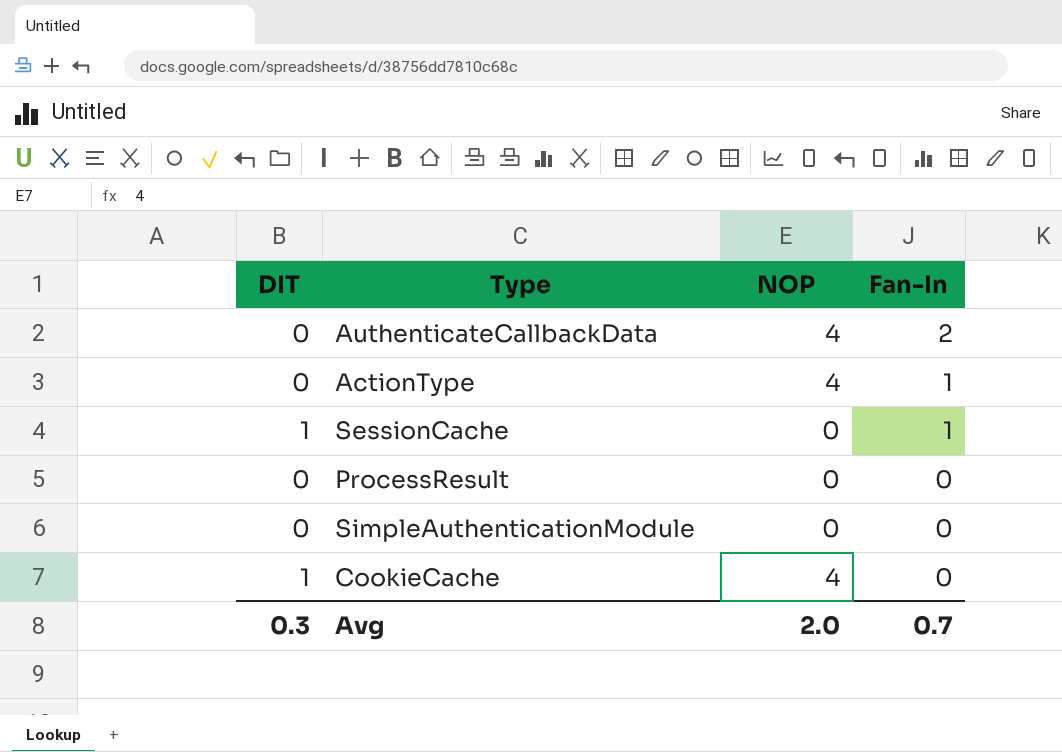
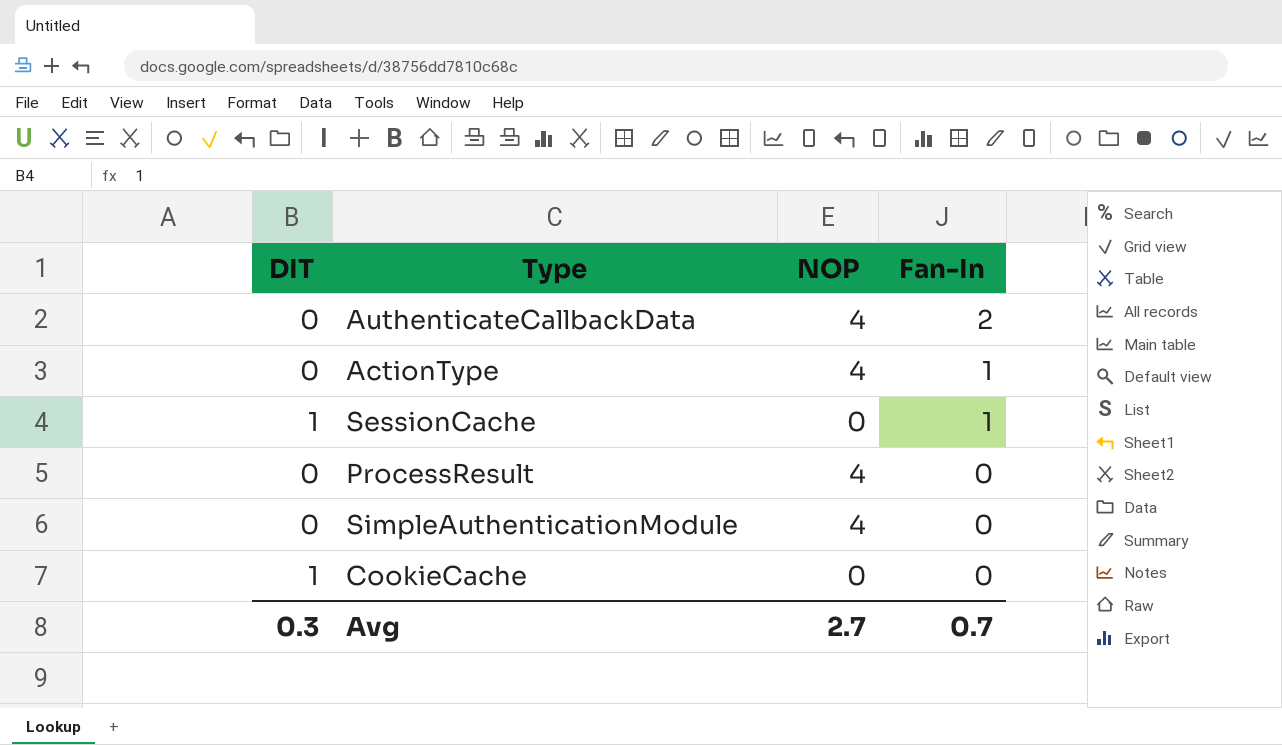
ProcessResult | NOP: 0 -> 4
SimpleAuthenticationModule | NOP: 0 -> 4
CookieCache | NOP: 4 -> 0
Avg | NOP: 2.0 -> 2.7

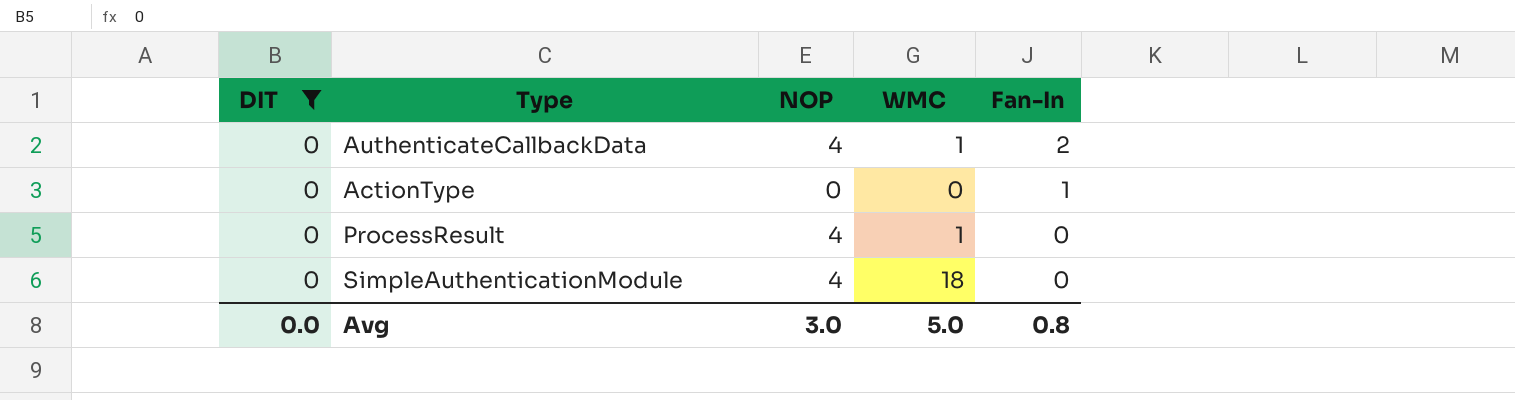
filter: none -> DIT = 0
column WMC | position: none -> 4
ActionType | NOP: 4 -> 0
Avg | DIT: 0.3 -> 0.0
Avg | NOP: 2.7 -> 3.0
Avg | Fan-In: 0.7 -> 0.8

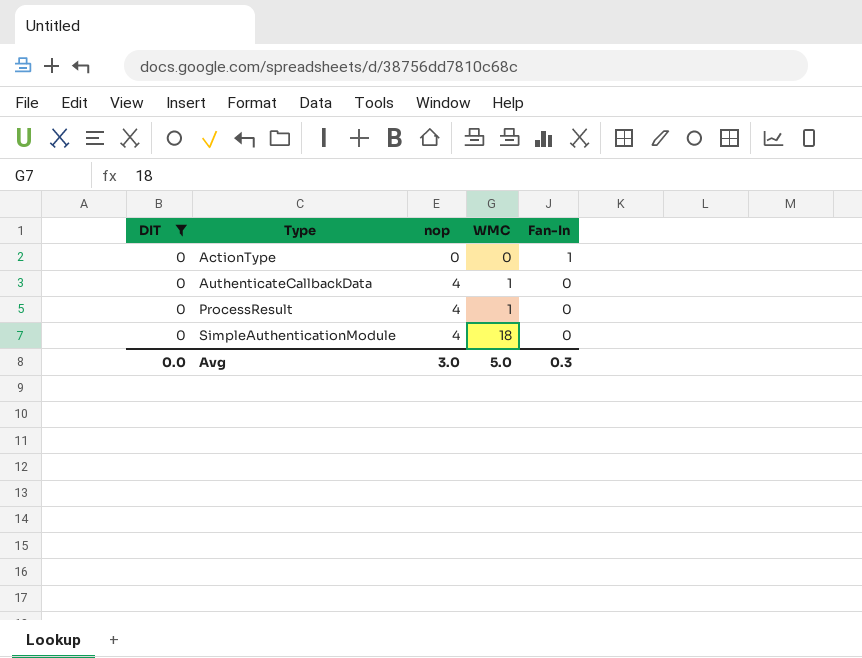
row order: Fan-In descending -> Type ascending
column name: NOP -> nop
AuthenticateCallbackData | Fan-In: 2 -> 0
Avg | Fan-In: 0.8 -> 0.3

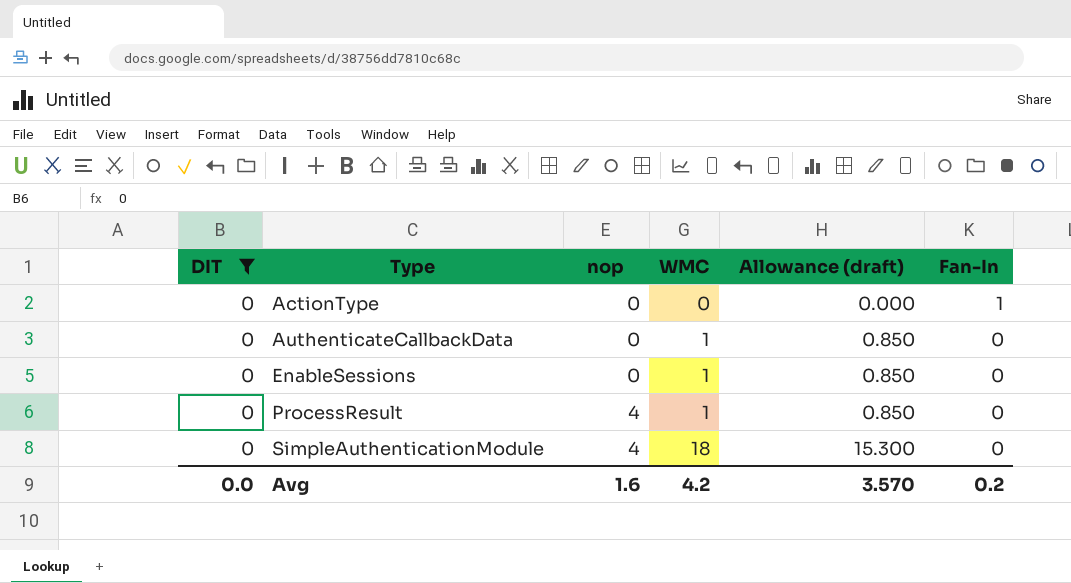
column Allowance (draft) | formula: none -> [WMC] * 0.85
AuthenticateCallbackData | nop: 4 -> 0
row EnableSessions: none -> 0 | 0 | 1 | 0.850 | 0
Avg | nop: 3.0 -> 1.6
Avg | WMC: 5.0 -> 4.2
Avg | Fan-In: 0.3 -> 0.2

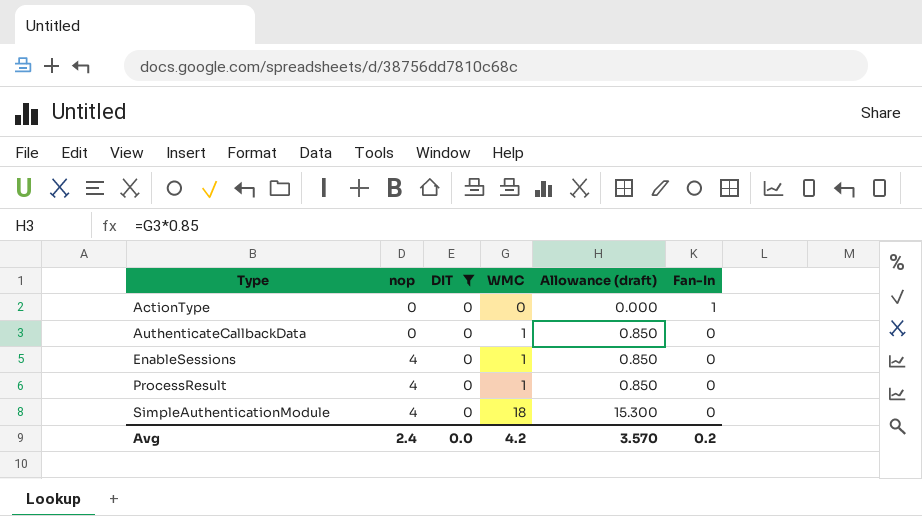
column DIT | position: 1 -> 3
EnableSessions | nop: 0 -> 4
Avg | nop: 1.6 -> 2.4

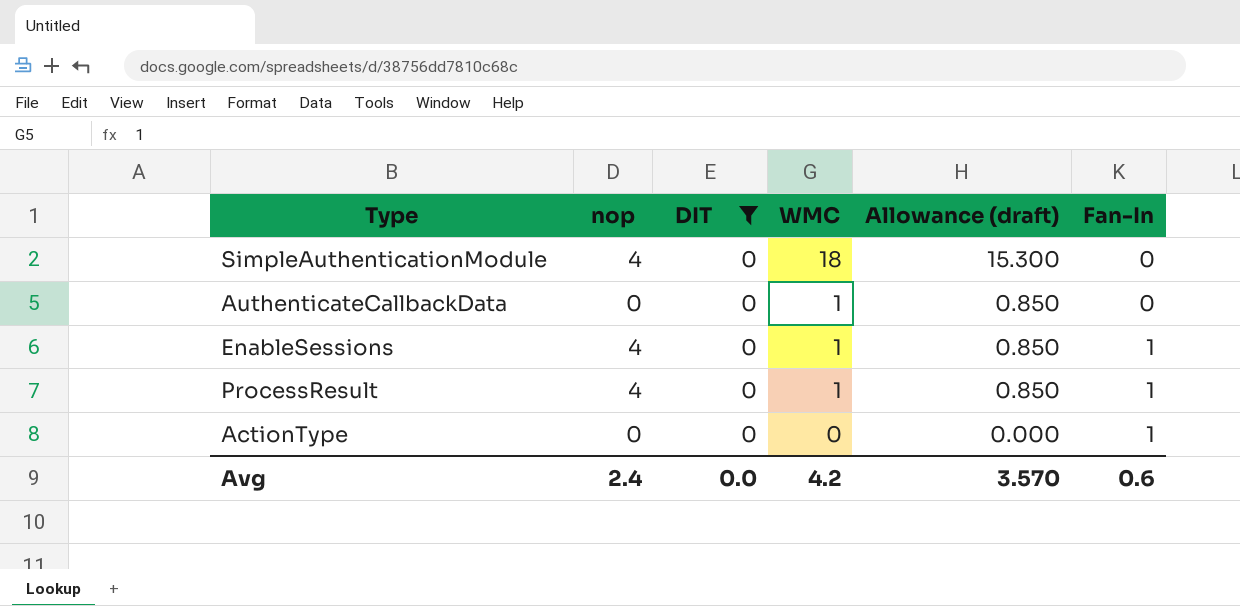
row order: Type ascending -> WMC descending
EnableSessions | Fan-In: 0 -> 1
ProcessResult | Fan-In: 0 -> 1
Avg | Fan-In: 0.2 -> 0.6

